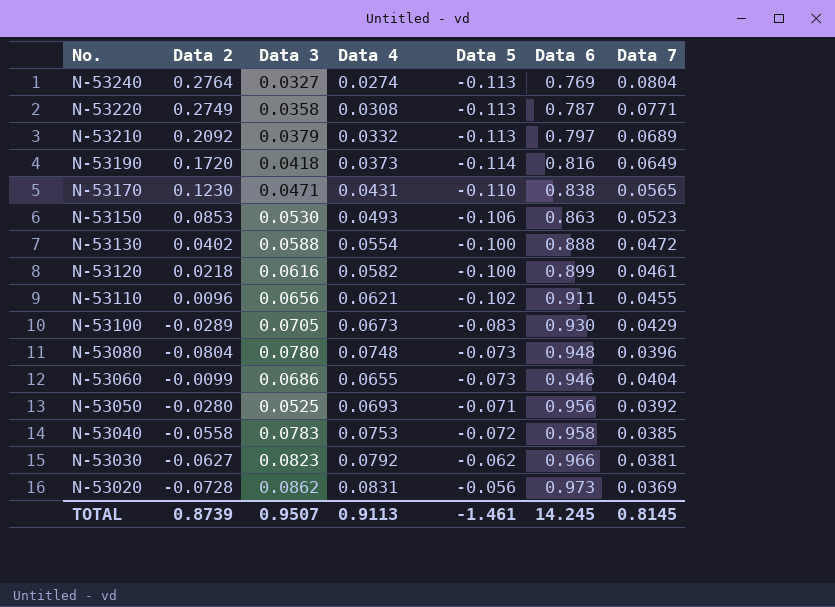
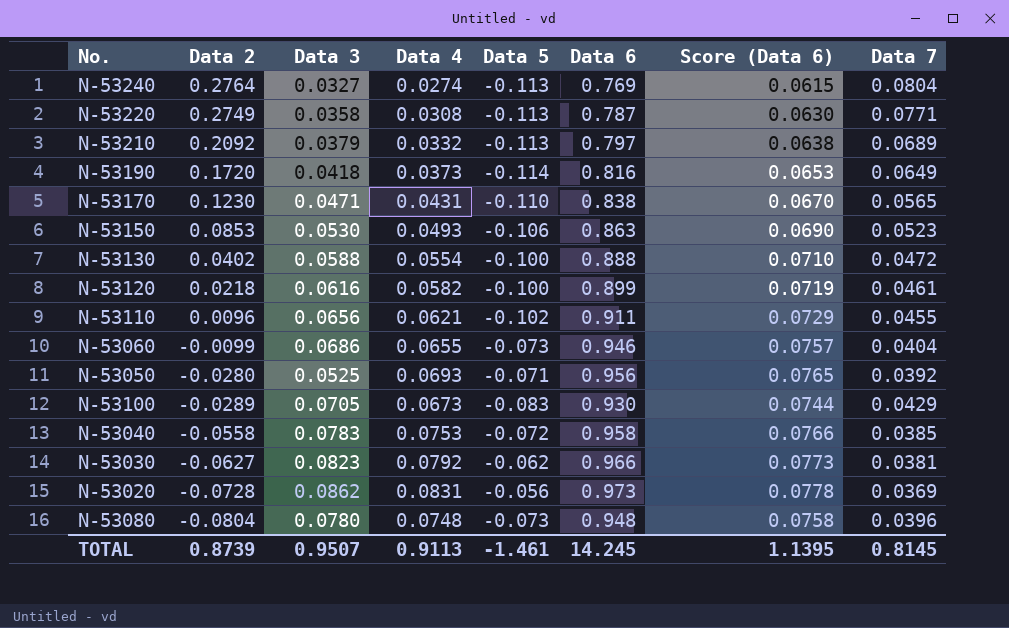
row order: No. descending -> Data 2 descending
column Score (Data 6) | formula: none -> [Data 6] * 0.08

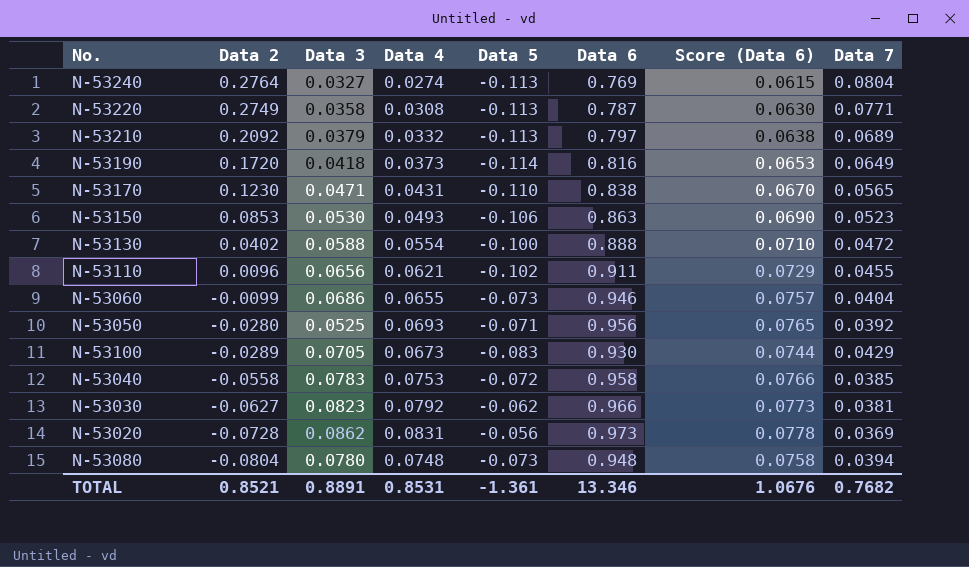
row N-53120: 0.0218 | 0.0616 | 0.0582 | -0.100 | 0.899 | 0.0719 | 0.0461 -> none
N-53080 | Data 7: 0.0396 -> 0.0394
TOTAL | Data 2: 0.8739 -> 0.8521
TOTAL | Data 3: 0.9507 -> 0.8891
TOTAL | Data 4: 0.9113 -> 0.8531
TOTAL | Data 5: -1.461 -> -1.361
TOTAL | Data 6: 14.245 -> 13.346
TOTAL | Score (Data 6): 1.1395 -> 1.0676
TOTAL | Data 7: 0.8145 -> 0.7682

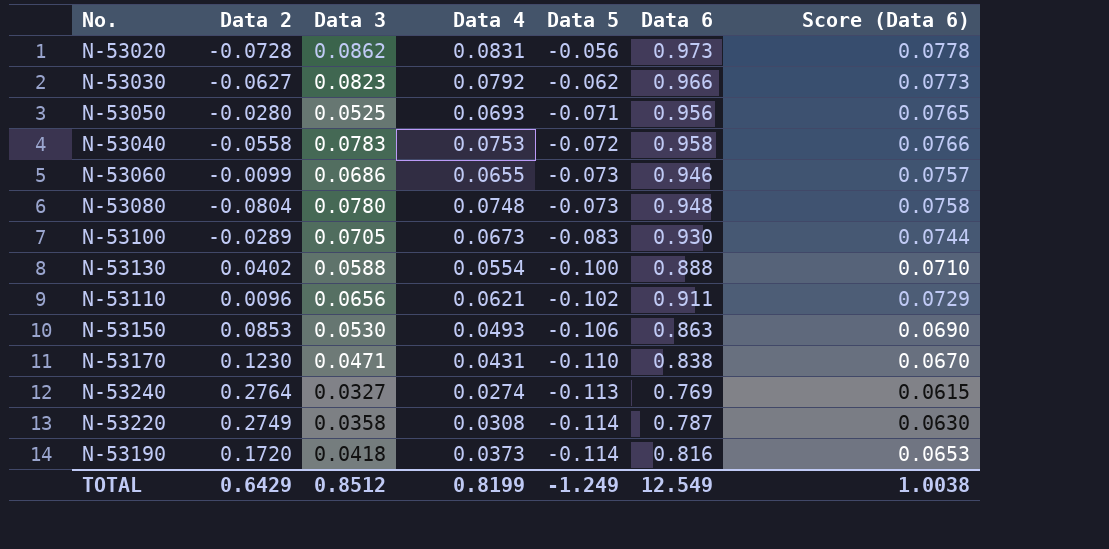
row order: Data 2 descending -> Data 5 descending
column Data 7 | position: 8 -> none
row N-53210: 0.2092 | 0.0379 | 0.0332 | -0.113 | 0.797 | 0.0638 | 0.0689 -> none
N-53220 | Data 5: -0.113 -> -0.114
TOTAL | Data 2: 0.8521 -> 0.6429
TOTAL | Data 3: 0.8891 -> 0.8512
TOTAL | Data 4: 0.8531 -> 0.8199
TOTAL | Data 5: -1.361 -> -1.249
TOTAL | Data 6: 13.346 -> 12.549
TOTAL | Score (Data 6): 1.0676 -> 1.0038

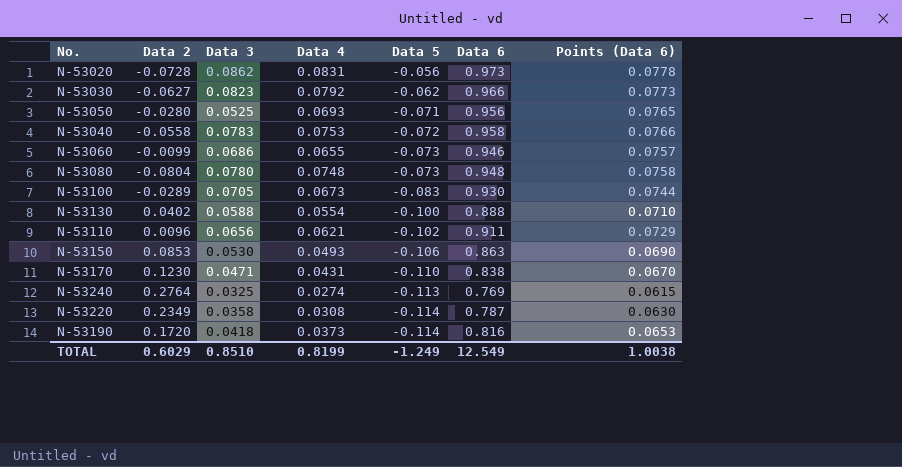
column name: Score (Data 6) -> Points (Data 6)
N-53240 | Data 3: 0.0327 -> 0.0325
N-53220 | Data 2: 0.2749 -> 0.2349
TOTAL | Data 2: 0.6429 -> 0.6029
TOTAL | Data 3: 0.8512 -> 0.8510

